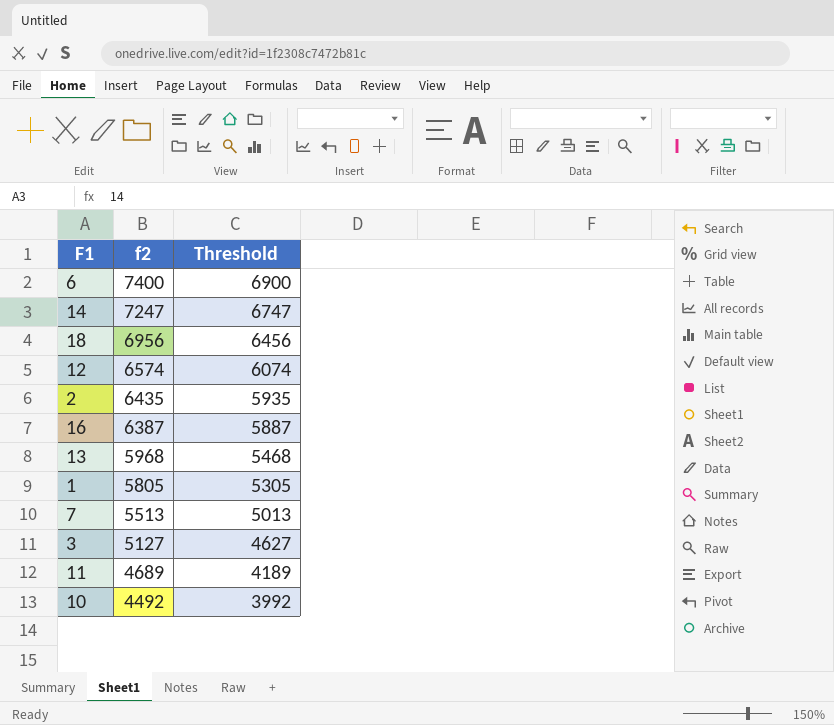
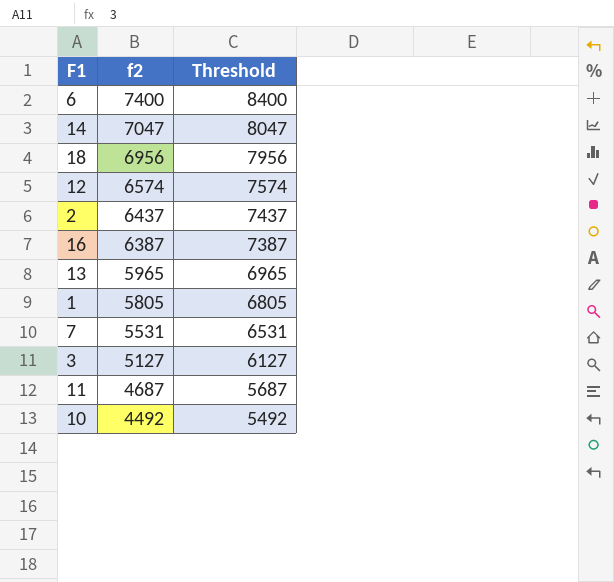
column Threshold | formula: [f2] - 500 -> [f2] + 1000
14 | f2: 7247 -> 7047
2 | f2: 6435 -> 6437
13 | f2: 5968 -> 5965
7 | f2: 5513 -> 5531
11 | f2: 4689 -> 4687

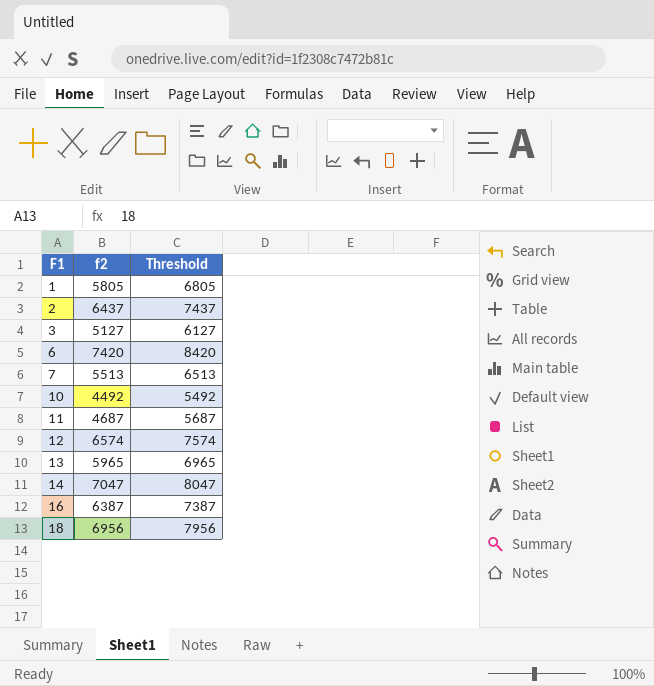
row order: f2 descending -> F1 ascending
6 | f2: 7400 -> 7420
6 | Threshold: 8400 -> 8420
7 | f2: 5531 -> 5513
7 | Threshold: 6531 -> 6513

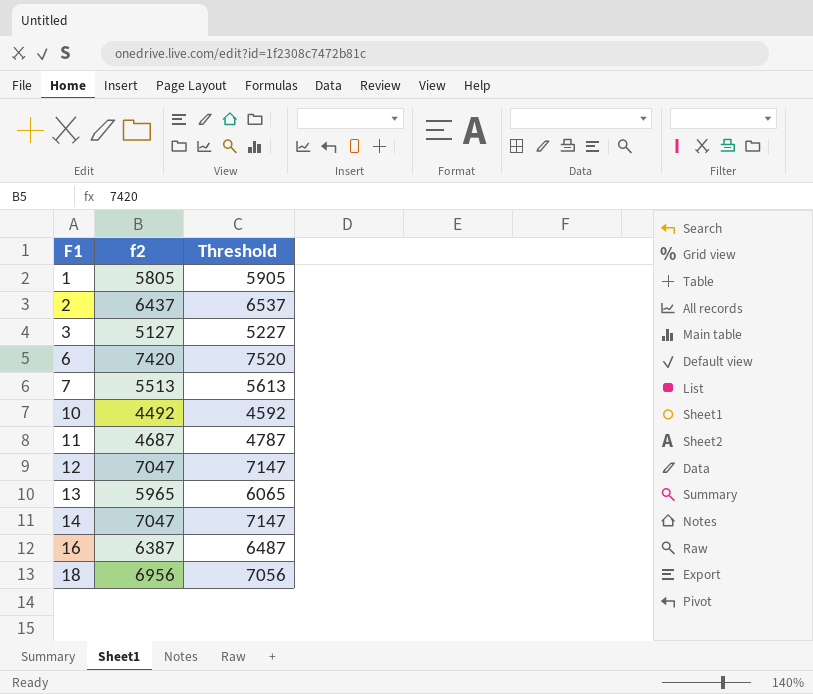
column Threshold | formula: [f2] + 1000 -> [f2] + 100
12 | f2: 6574 -> 7047

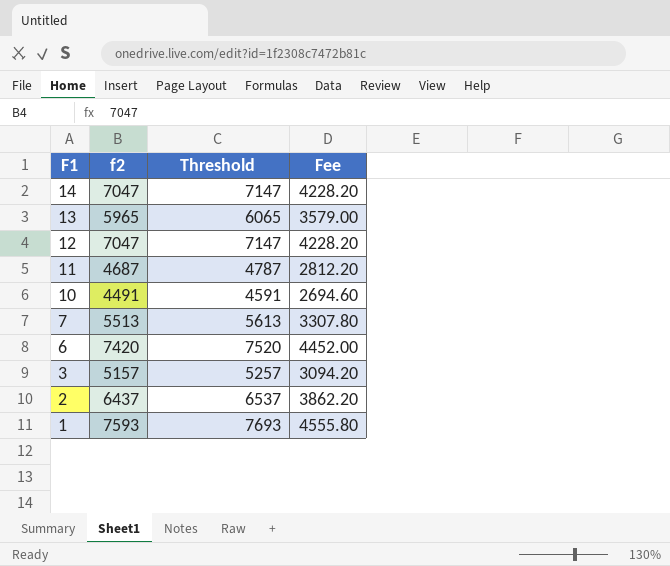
row order: F1 ascending -> F1 descending
column Fee | formula: none -> [f2] * 0.6
row 16: 6387 | 6487 -> none
row 18: 6956 | 7056 -> none
10 | f2: 4492 -> 4491
10 | Threshold: 4592 -> 4591
3 | f2: 5127 -> 5157
3 | Threshold: 5227 -> 5257
1 | f2: 5805 -> 7593
1 | Threshold: 5905 -> 7693

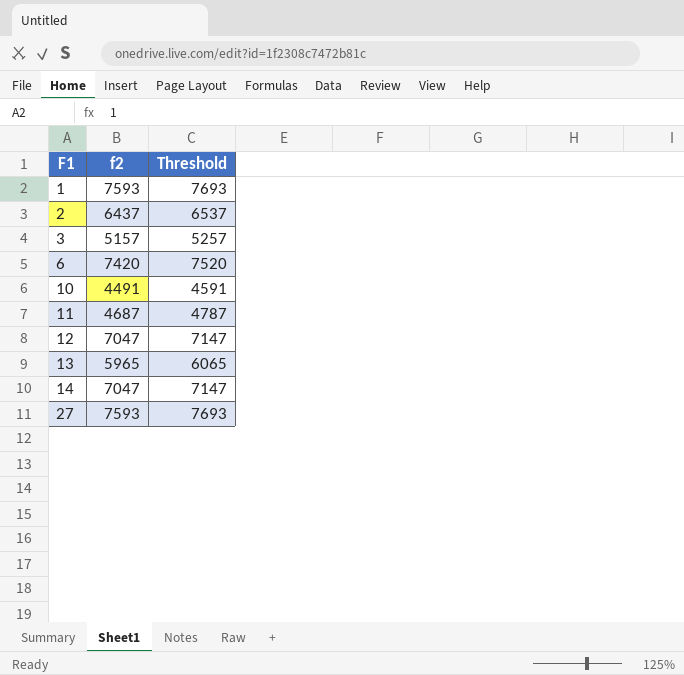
row order: F1 descending -> F1 ascending
column Fee | formula: [f2] * 0.6 -> none
row 7: 5513 | 5613 | 3307.80 -> none
row 27: none -> 7593 | 7693

